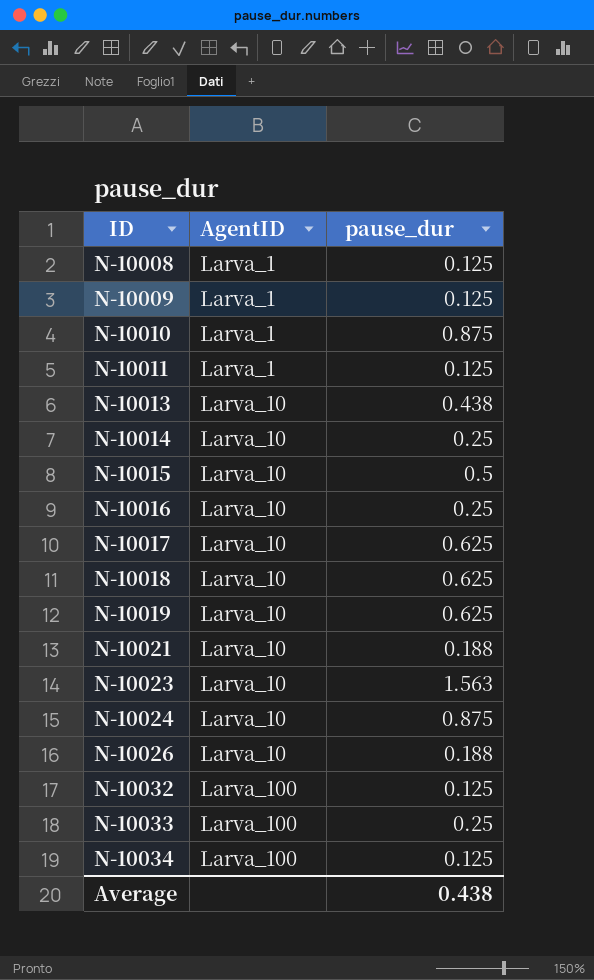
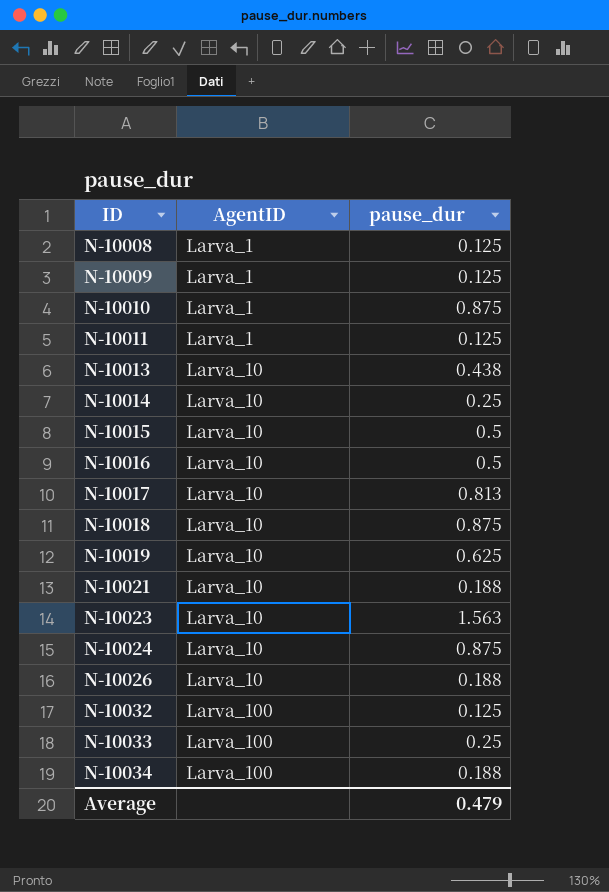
N-10016 | pause_dur: 0.25 -> 0.5
N-10017 | pause_dur: 0.625 -> 0.813
N-10018 | pause_dur: 0.625 -> 0.875
N-10034 | pause_dur: 0.125 -> 0.188
Average | pause_dur: 0.438 -> 0.479

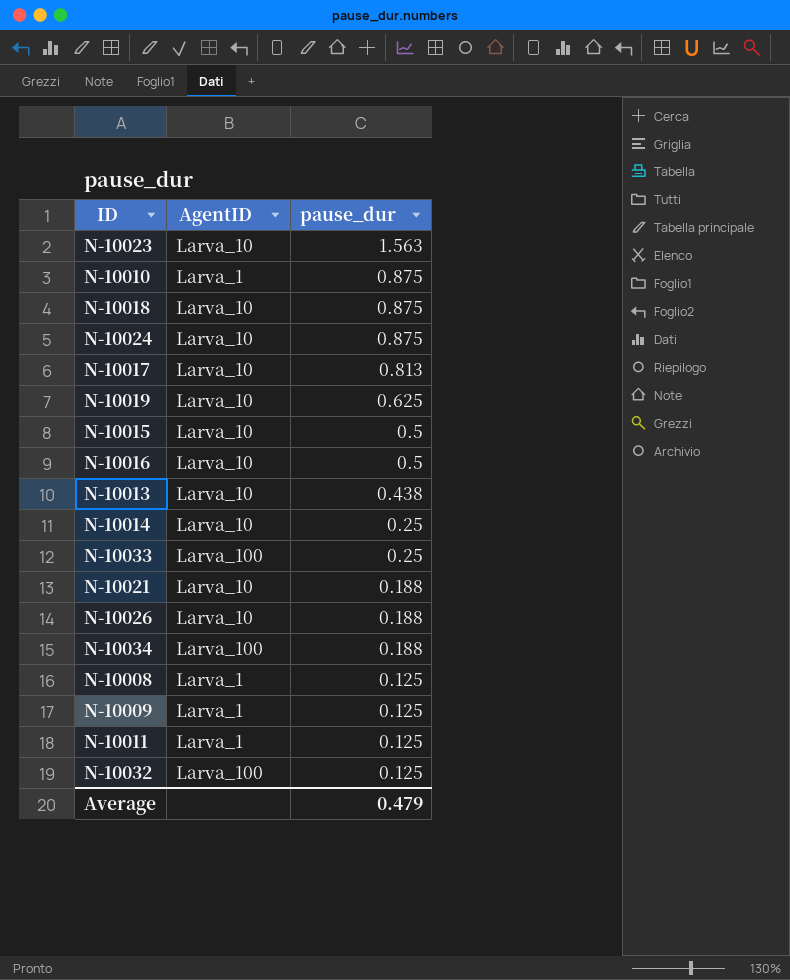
row order: ID ascending -> pause_dur descending

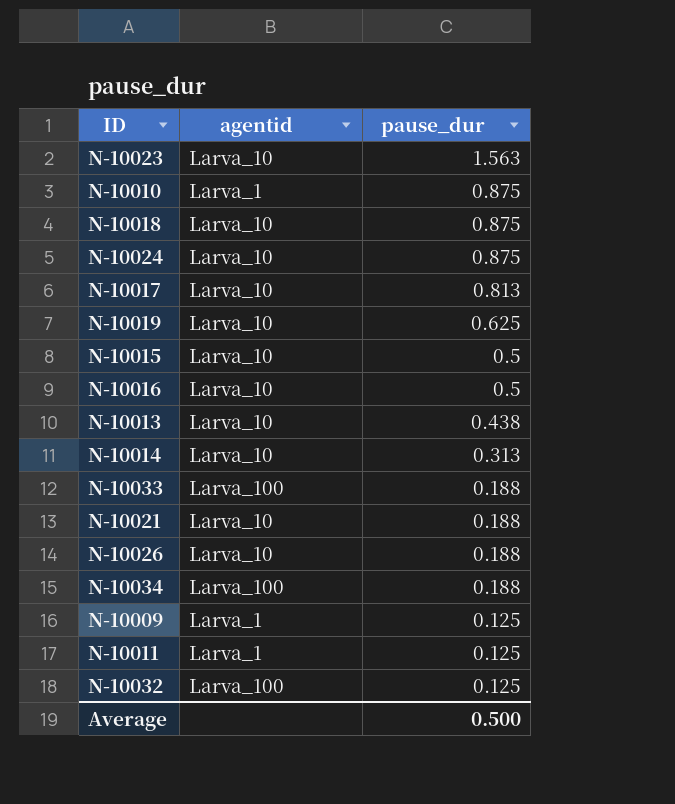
column name: AgentID -> agentid
row N-10008: Larva_1 | 0.125 -> none
N-10014 | pause_dur: 0.25 -> 0.313
N-10033 | pause_dur: 0.25 -> 0.188
Average | pause_dur: 0.479 -> 0.500

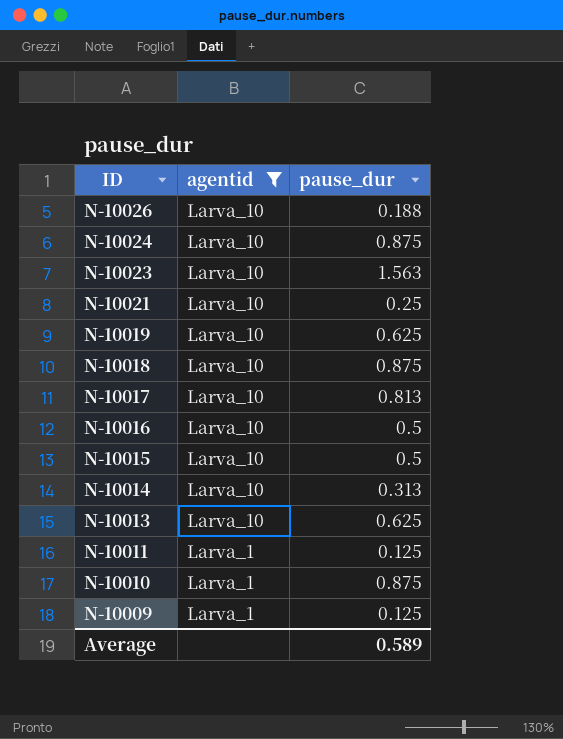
filter: none -> agentid != Larva_100
row order: pause_dur descending -> ID descending
N-10021 | pause_dur: 0.188 -> 0.25
N-10013 | pause_dur: 0.438 -> 0.625
Average | pause_dur: 0.500 -> 0.589

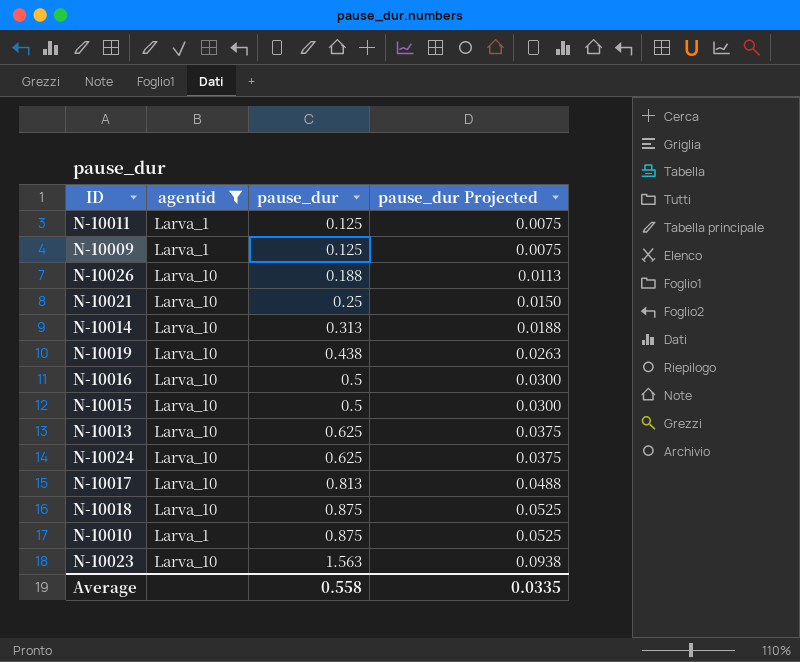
row order: ID descending -> pause_dur ascending
column pause_dur Projected | formula: none -> [pause_dur] * 0.06
N-10019 | pause_dur: 0.625 -> 0.438
N-10024 | pause_dur: 0.875 -> 0.625
Average | pause_dur: 0.589 -> 0.558

